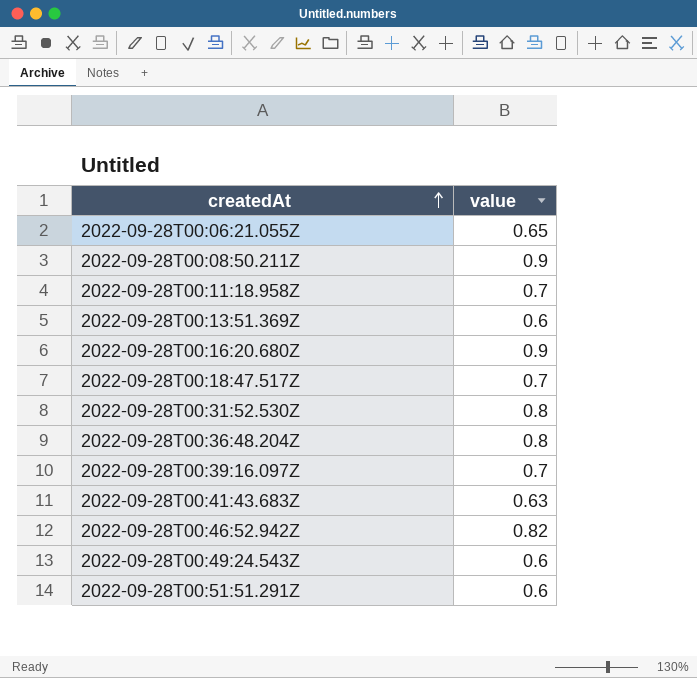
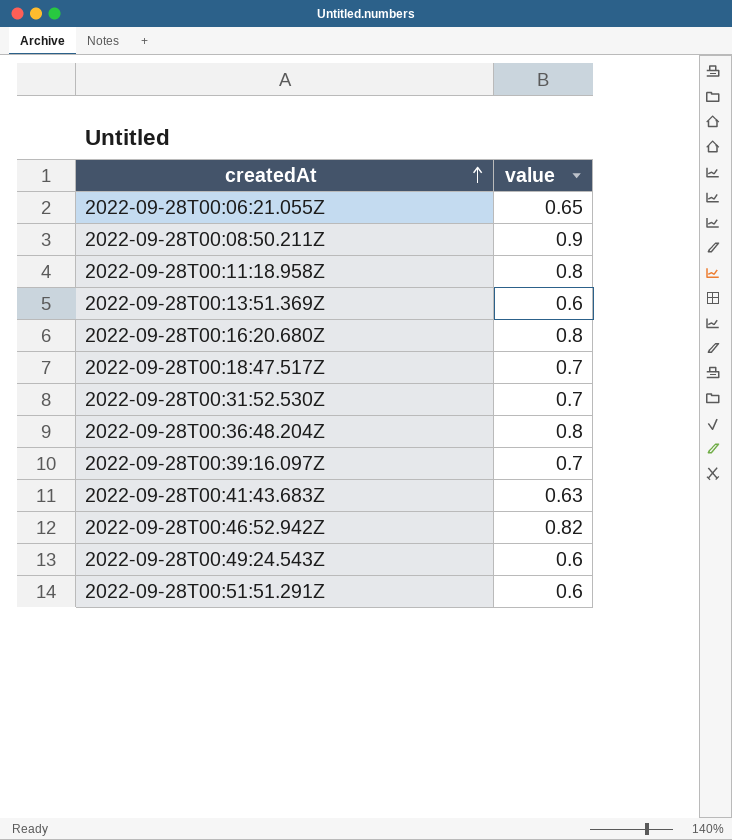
2022-09-28T00:11:18.958Z | value: 0.7 -> 0.8
2022-09-28T00:16:20.680Z | value: 0.9 -> 0.8
2022-09-28T00:31:52.530Z | value: 0.8 -> 0.7

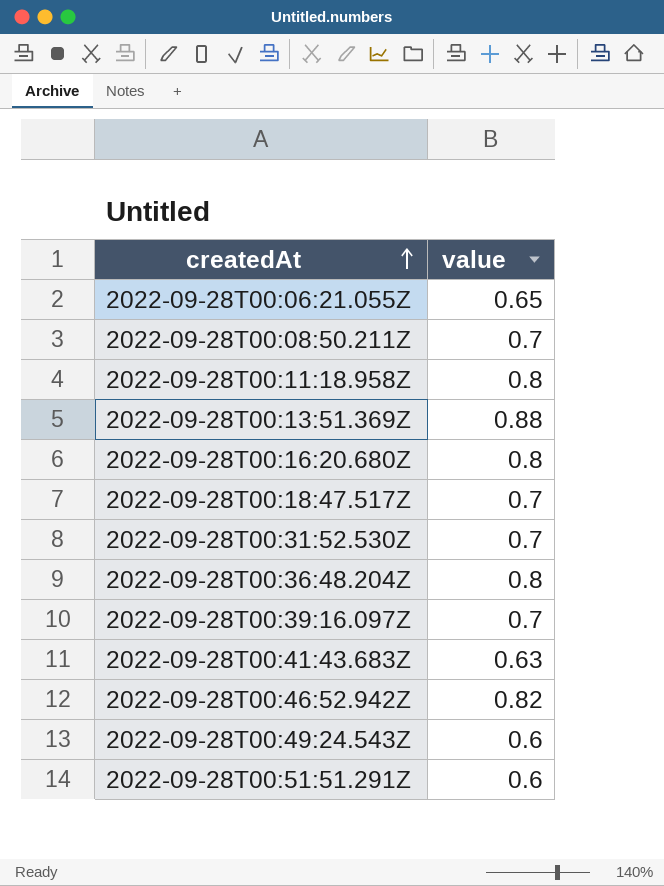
2022-09-28T00:08:50.211Z | value: 0.9 -> 0.7
2022-09-28T00:13:51.369Z | value: 0.6 -> 0.88

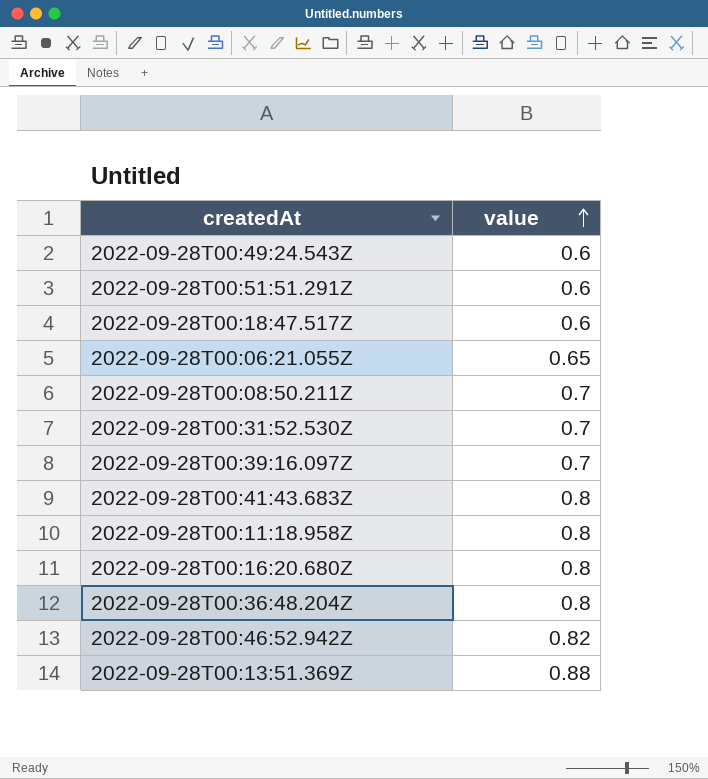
row order: createdAt ascending -> value ascending
2022-09-28T00:18:47.517Z | value: 0.7 -> 0.6
2022-09-28T00:41:43.683Z | value: 0.63 -> 0.8

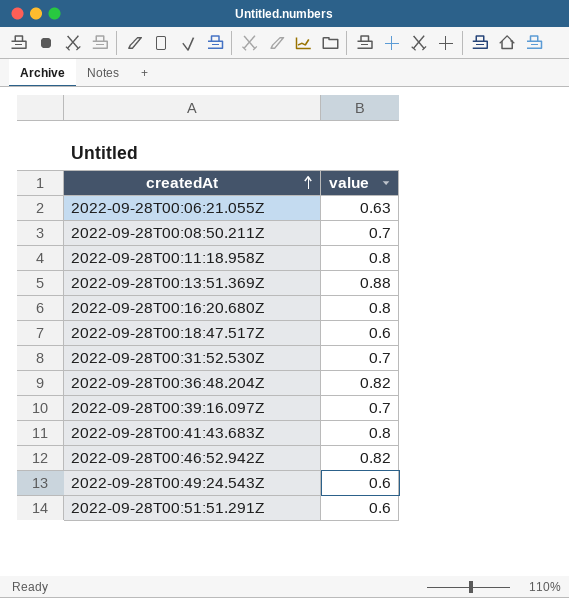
row order: value ascending -> createdAt ascending
2022-09-28T00:06:21.055Z | value: 0.65 -> 0.63
2022-09-28T00:36:48.204Z | value: 0.8 -> 0.82

